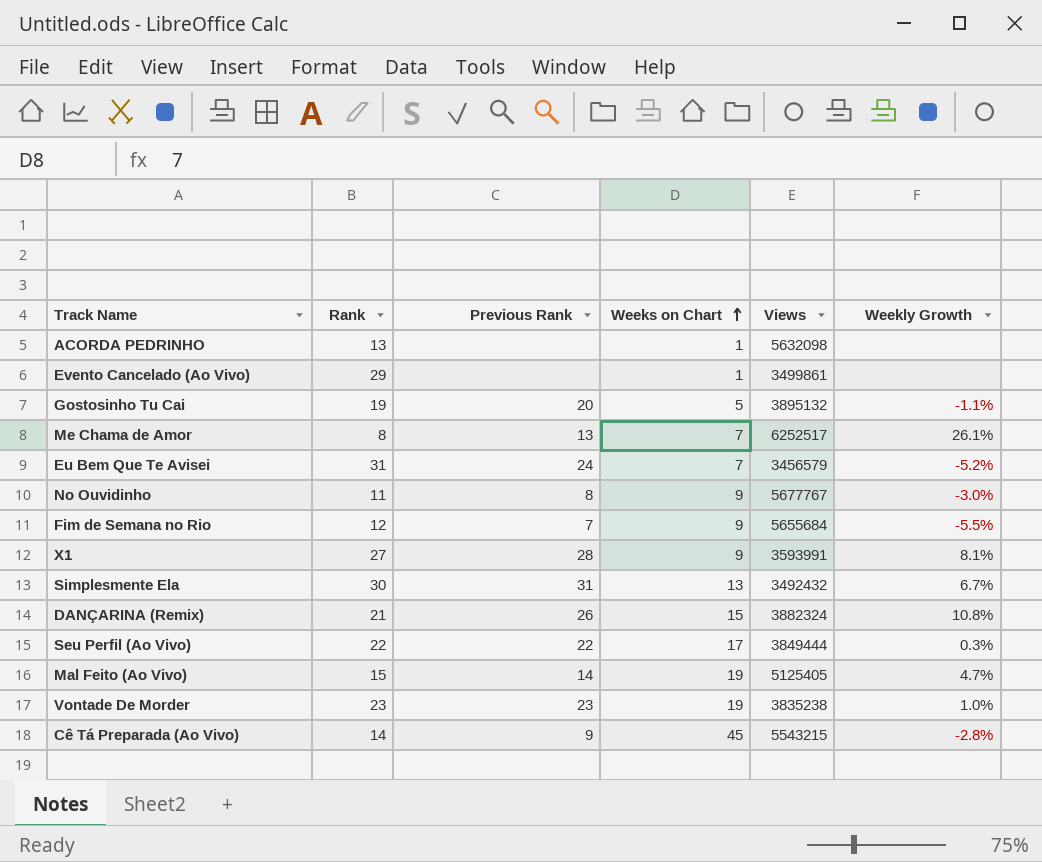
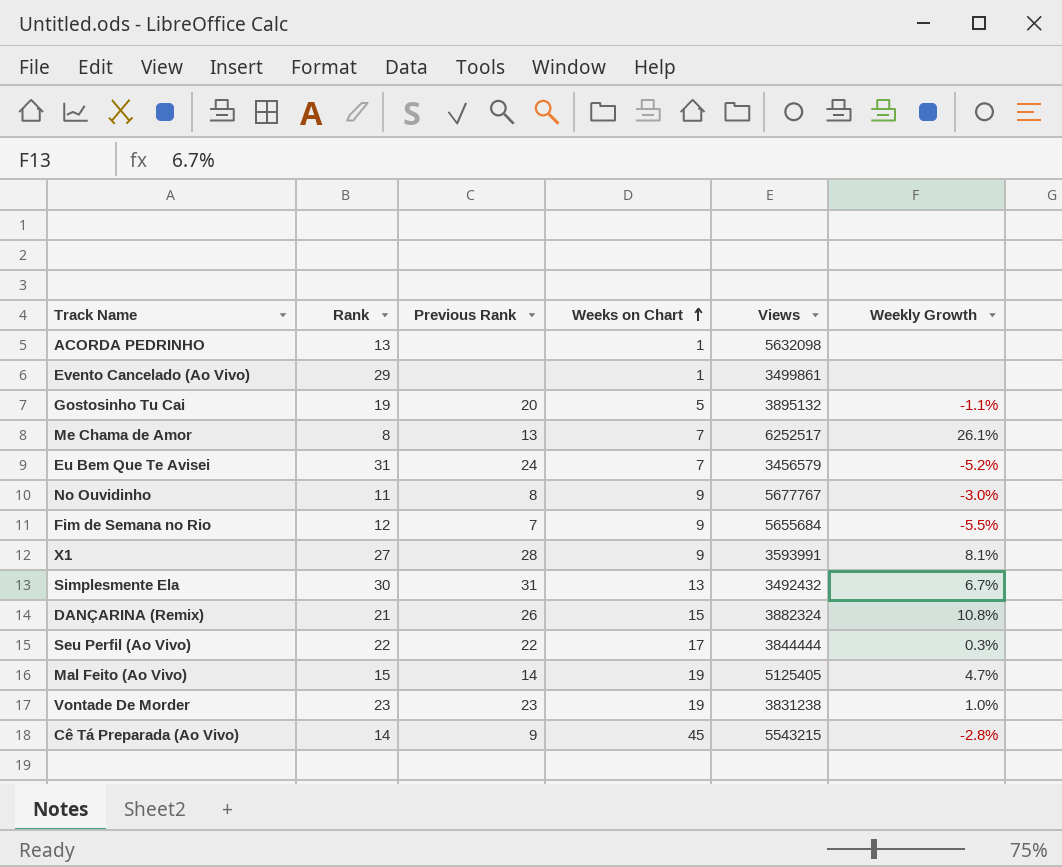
Seu Perfil (Ao Vivo) | Views: 3849444 -> 3844444
Vontade De Morder | Views: 3835238 -> 3831238

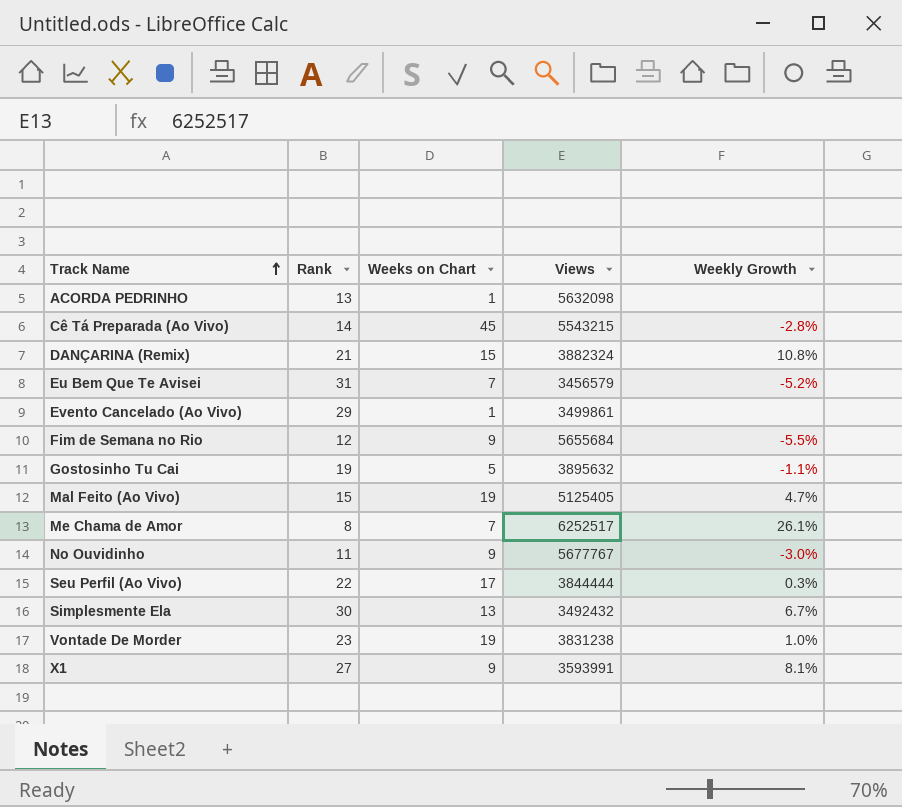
row order: Weeks on Chart ascending -> Track Name ascending
column Previous Rank | position: 3 -> none
Gostosinho Tu Cai | Views: 3895132 -> 3895632

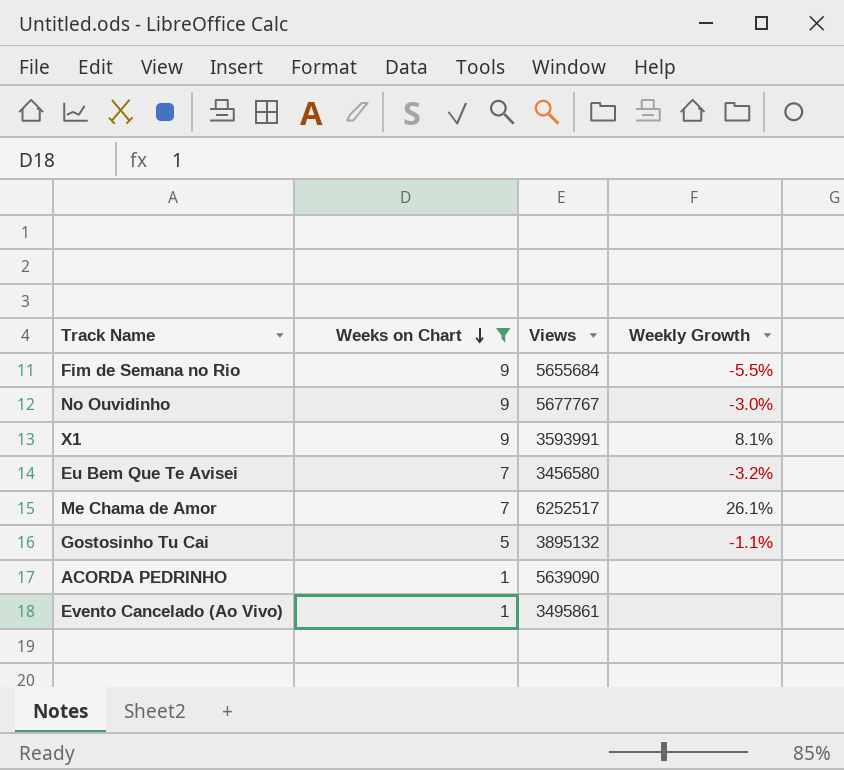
filter: none -> Weeks on Chart <= 9
row order: Track Name ascending -> Weeks on Chart descending
column Rank | position: 2 -> none
Eu Bem Que Te Avisei | Views: 3456579 -> 3456580
Eu Bem Que Te Avisei | Weekly Growth: -5.2% -> -3.2%
Gostosinho Tu Cai | Views: 3895632 -> 3895132
ACORDA PEDRINHO | Views: 5632098 -> 5639090
Evento Cancelado (Ao Vivo) | Views: 3499861 -> 3495861

